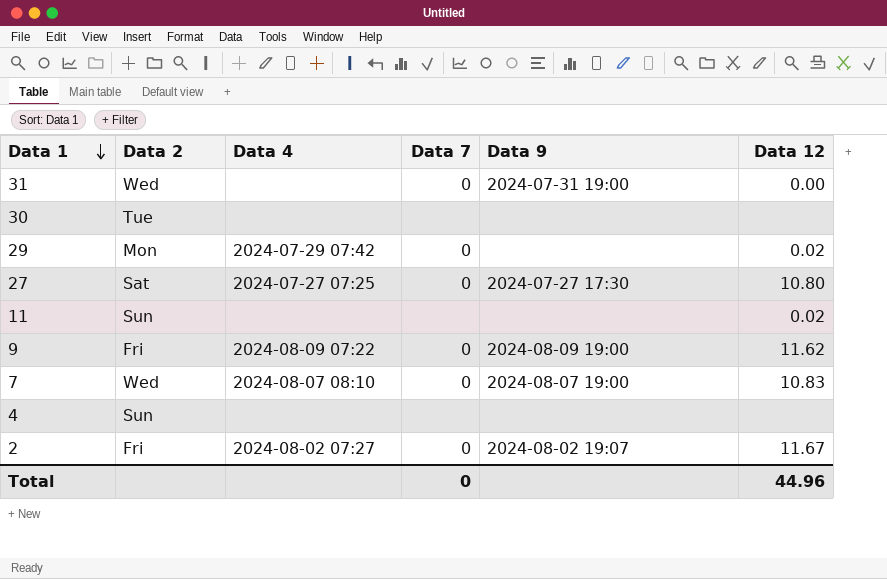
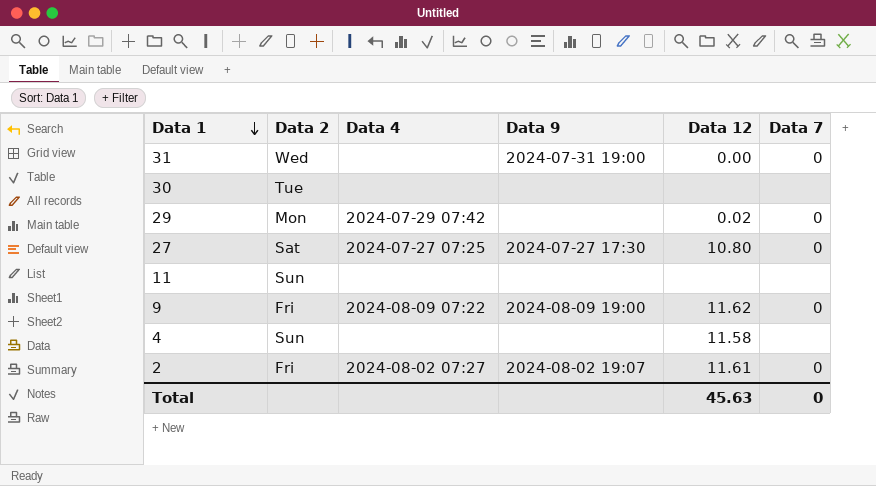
column Data 7 | position: 4 -> 6
row 7: Wed | 2024-08-07 08:10 | 0 | 2024-08-07 19:00 | 10.83 -> none
11 | Data 12: 0.02 -> none
4 | Data 12: none -> 11.58
2 | Data 12: 11.67 -> 11.61
Total | Data 12: 44.96 -> 45.63

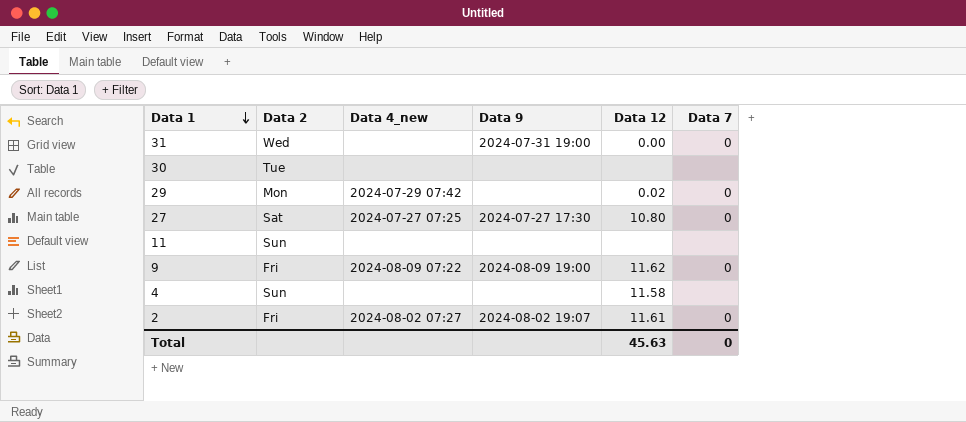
column name: Data 4 -> Data 4_new

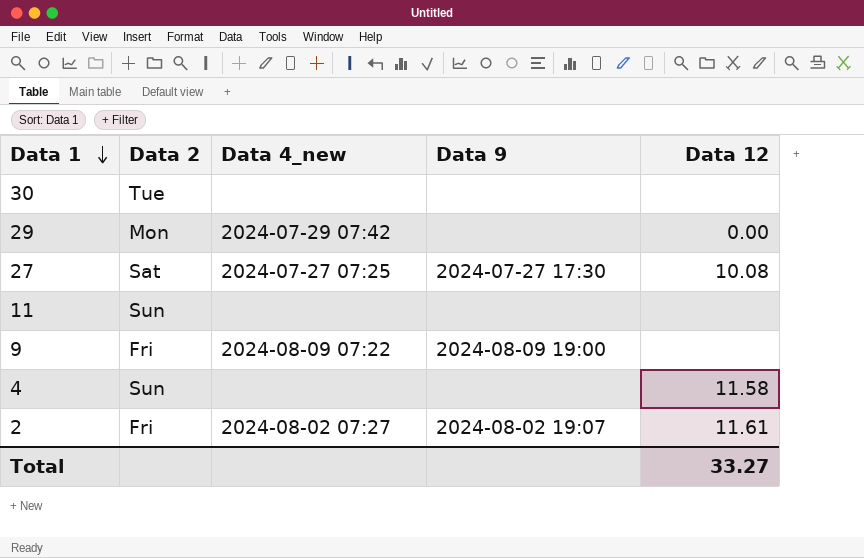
column Data 7 | position: 6 -> none
row 31: Wed | none | 2024-07-31 19:00 | 0.00 | 0 -> none
29 | Data 12: 0.02 -> 0.00
27 | Data 12: 10.80 -> 10.08
9 | Data 12: 11.62 -> none
Total | Data 12: 45.63 -> 33.27

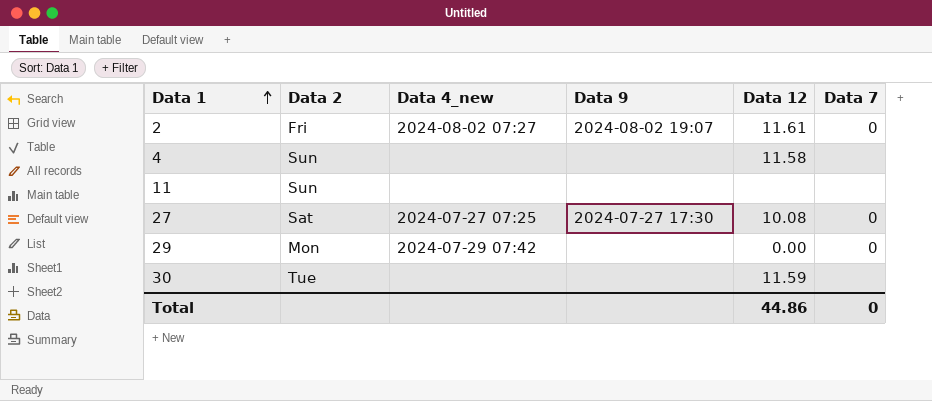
row order: Data 1 descending -> Data 1 ascending
column Data 7 | position: none -> 6
row 9: Fri | 2024-08-09 07:22 | 2024-08-09 19:00 | none -> none
30 | Data 12: none -> 11.59
Total | Data 12: 33.27 -> 44.86

